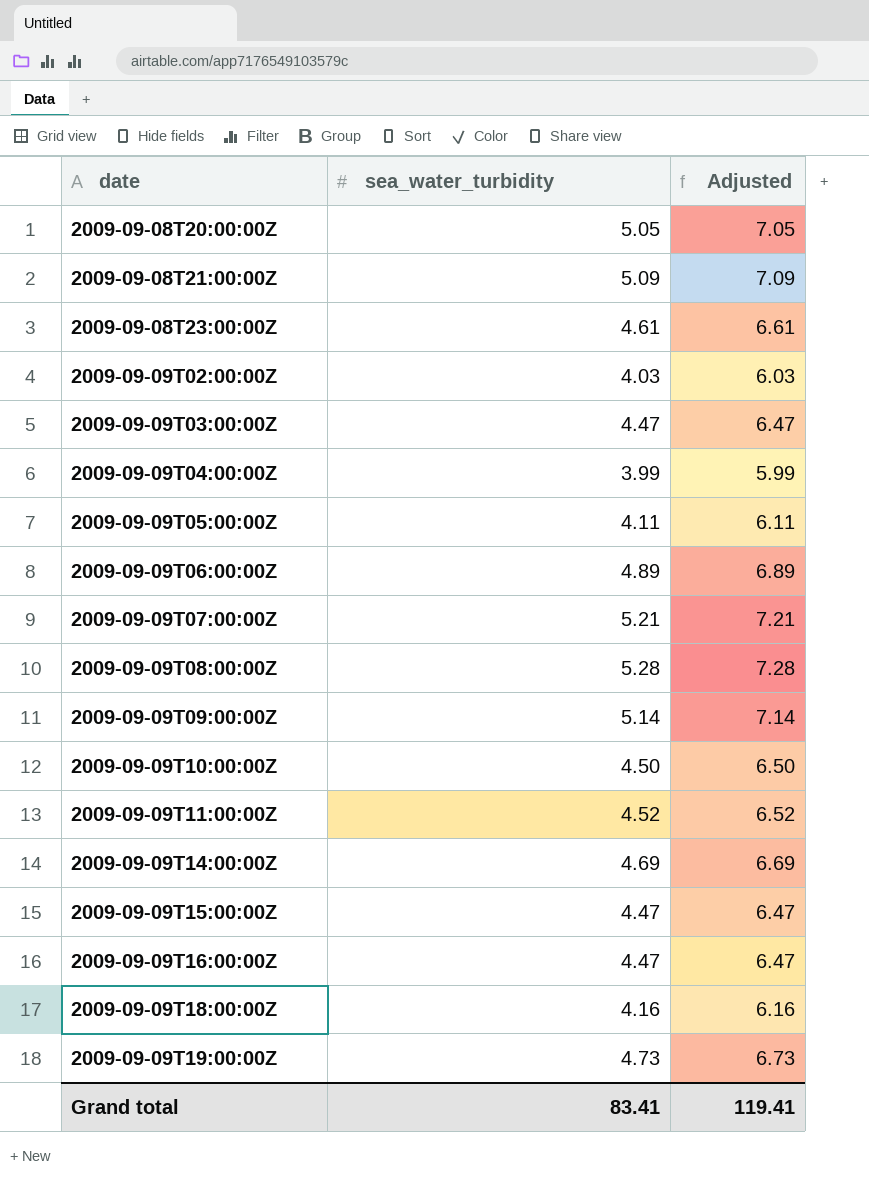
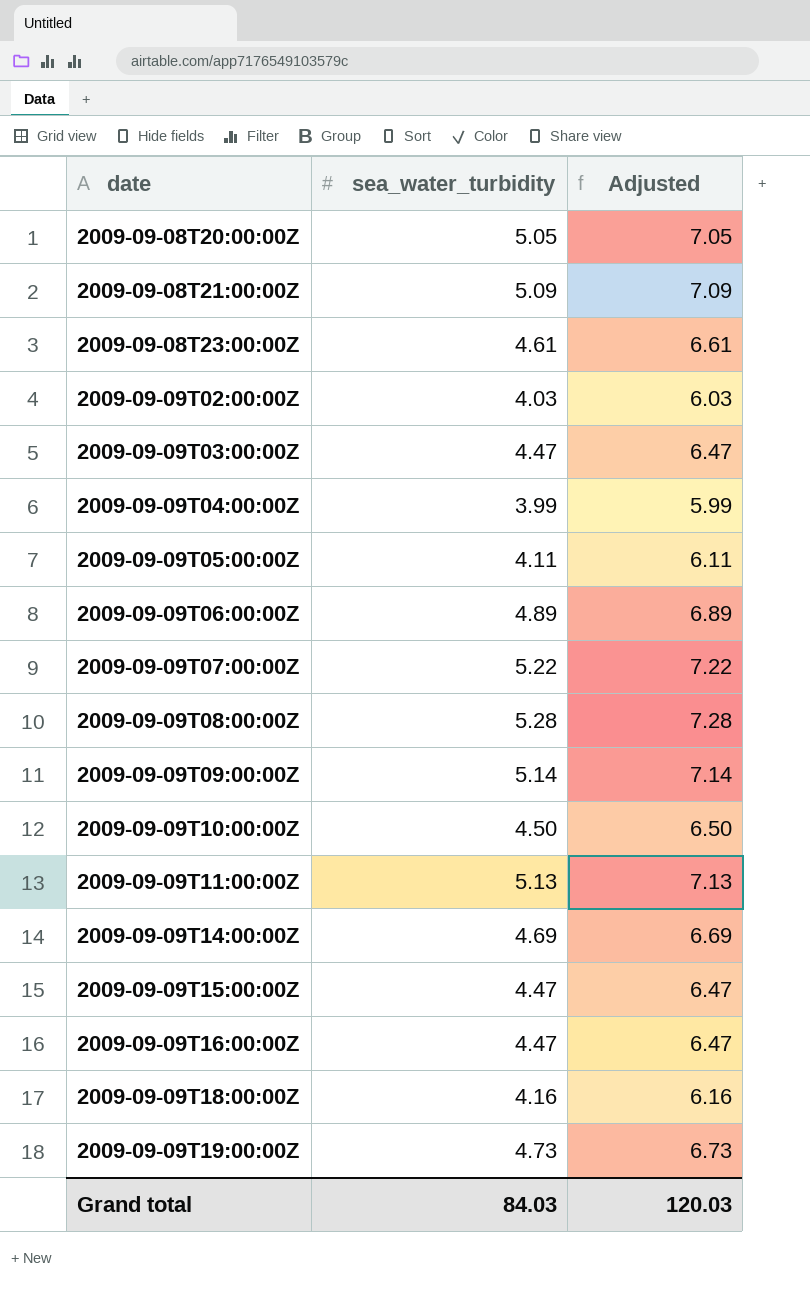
2009-09-09T07:00:00Z | sea_water_turbidity: 5.21 -> 5.22
2009-09-09T07:00:00Z | Adjusted: 7.21 -> 7.22
2009-09-09T11:00:00Z | sea_water_turbidity: 4.52 -> 5.13
2009-09-09T11:00:00Z | Adjusted: 6.52 -> 7.13
Grand total | sea_water_turbidity: 83.41 -> 84.03
Grand total | Adjusted: 119.41 -> 120.03

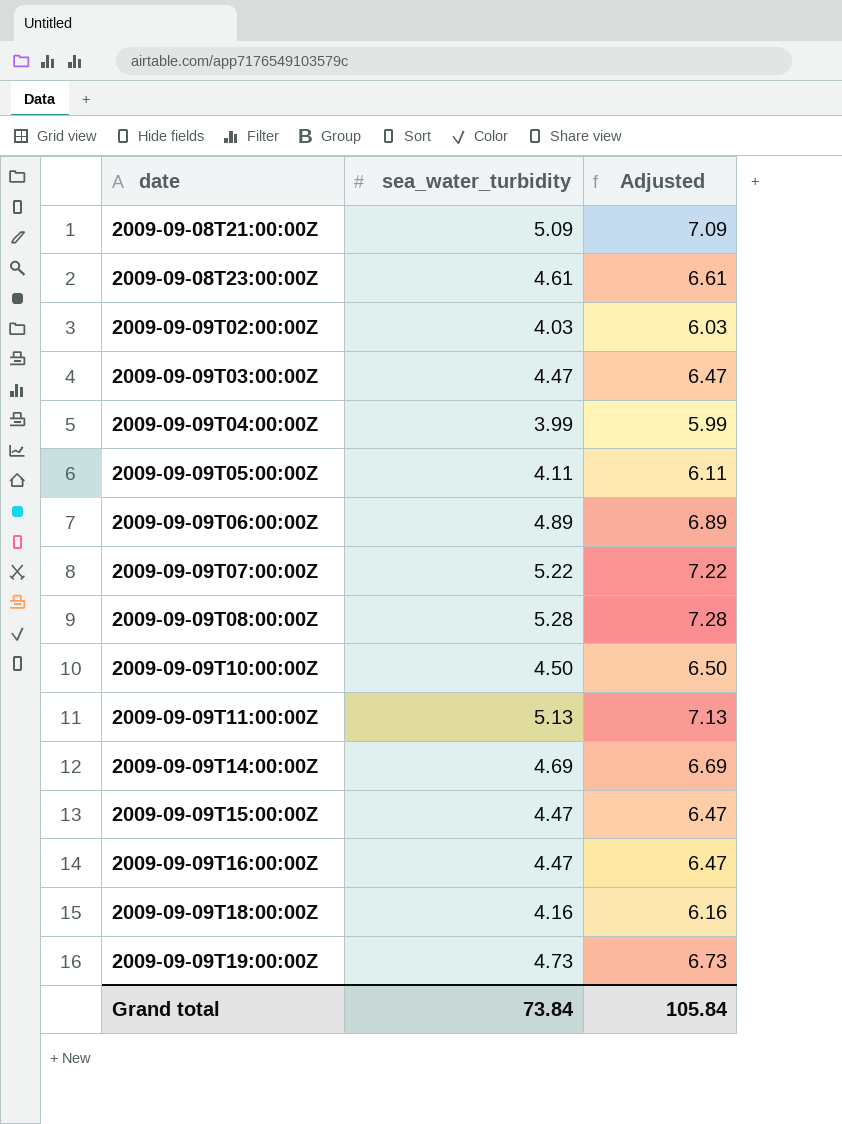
row 2009-09-08T20:00:00Z: 5.05 | 7.05 -> none
row 2009-09-09T09:00:00Z: 5.14 | 7.14 -> none
Grand total | sea_water_turbidity: 84.03 -> 73.84
Grand total | Adjusted: 120.03 -> 105.84

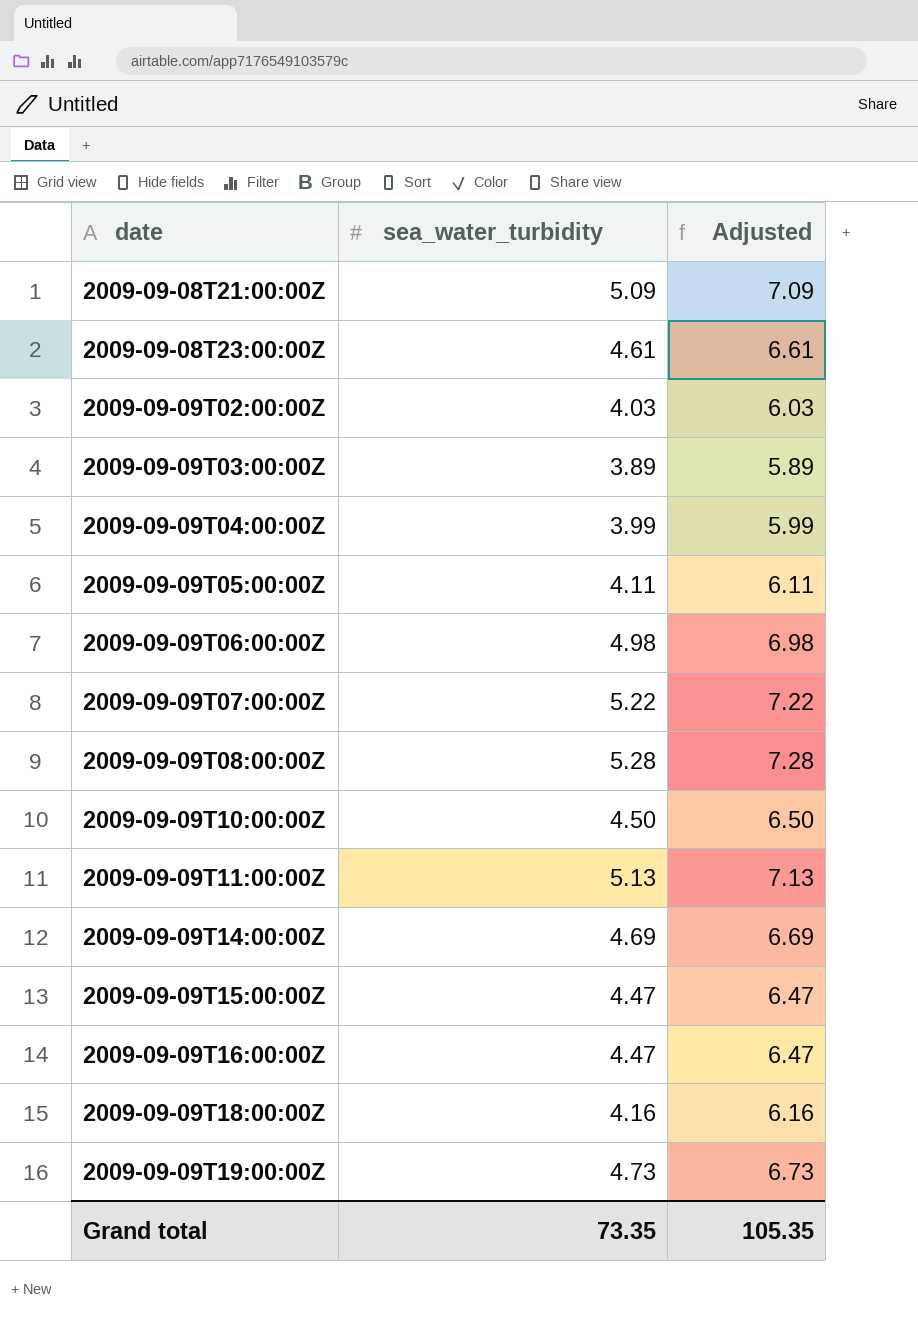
2009-09-09T03:00:00Z | sea_water_turbidity: 4.47 -> 3.89
2009-09-09T03:00:00Z | Adjusted: 6.47 -> 5.89
2009-09-09T06:00:00Z | sea_water_turbidity: 4.89 -> 4.98
2009-09-09T06:00:00Z | Adjusted: 6.89 -> 6.98
Grand total | sea_water_turbidity: 73.84 -> 73.35
Grand total | Adjusted: 105.84 -> 105.35

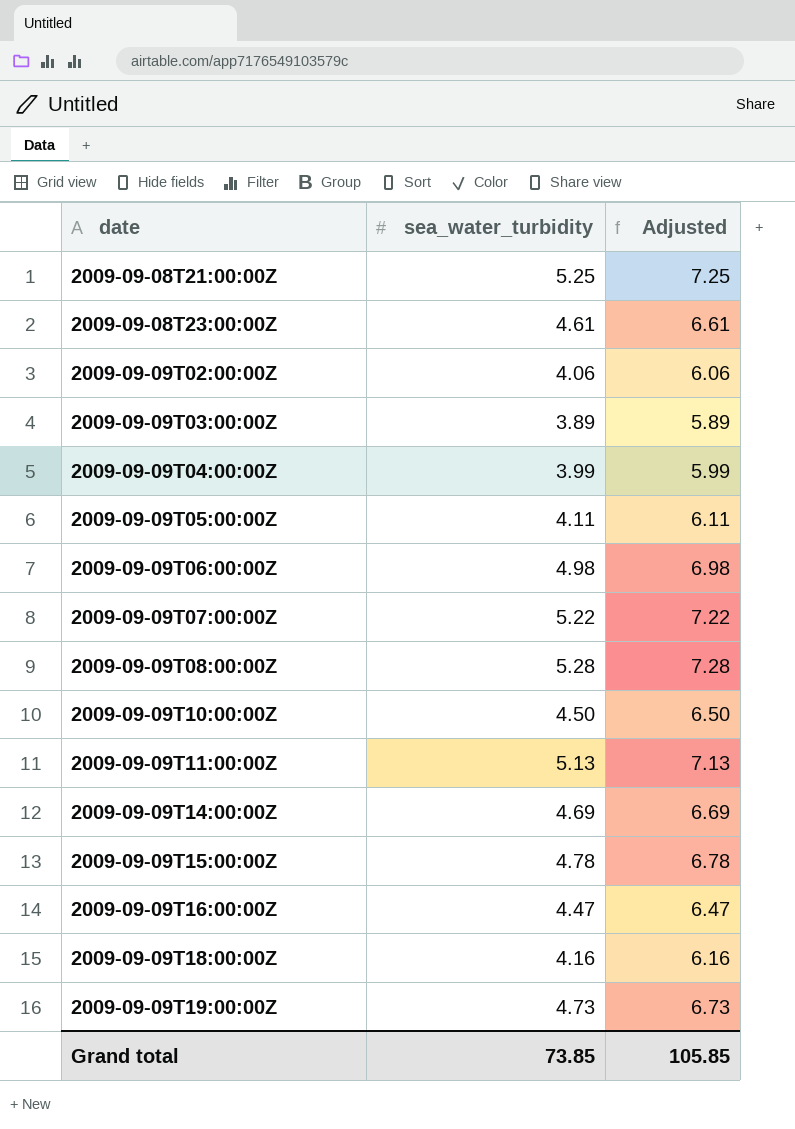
2009-09-08T21:00:00Z | sea_water_turbidity: 5.09 -> 5.25
2009-09-08T21:00:00Z | Adjusted: 7.09 -> 7.25
2009-09-09T02:00:00Z | sea_water_turbidity: 4.03 -> 4.06
2009-09-09T02:00:00Z | Adjusted: 6.03 -> 6.06
2009-09-09T15:00:00Z | sea_water_turbidity: 4.47 -> 4.78
2009-09-09T15:00:00Z | Adjusted: 6.47 -> 6.78
Grand total | sea_water_turbidity: 73.35 -> 73.85
Grand total | Adjusted: 105.35 -> 105.85

